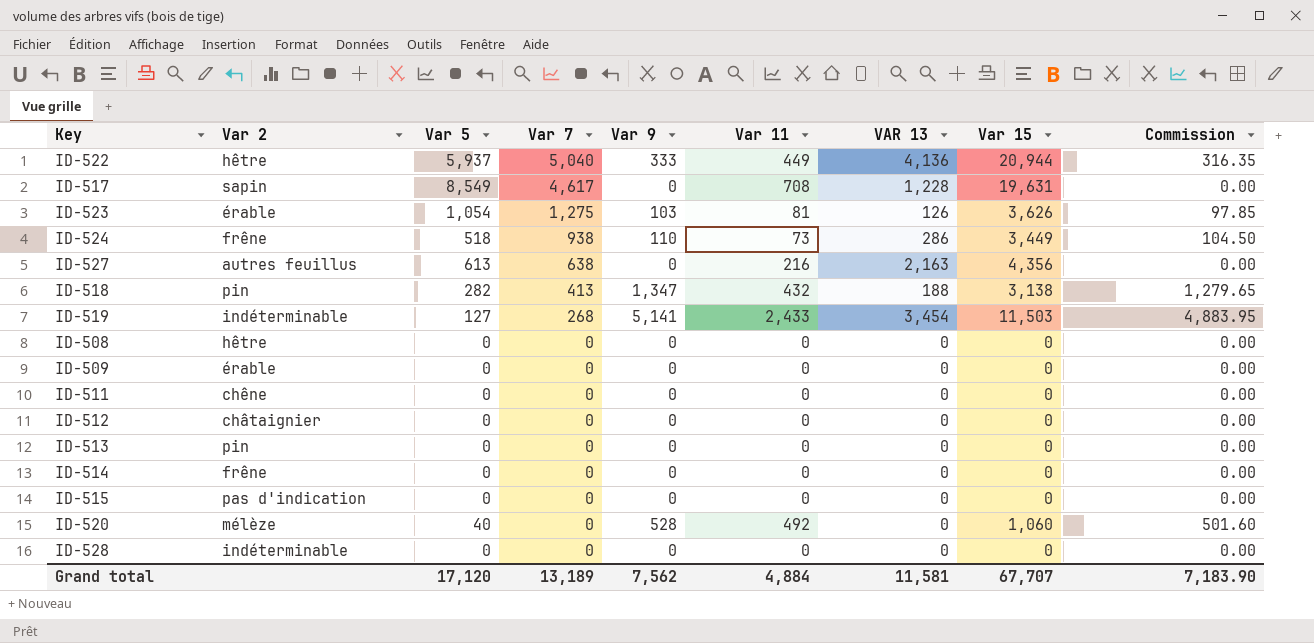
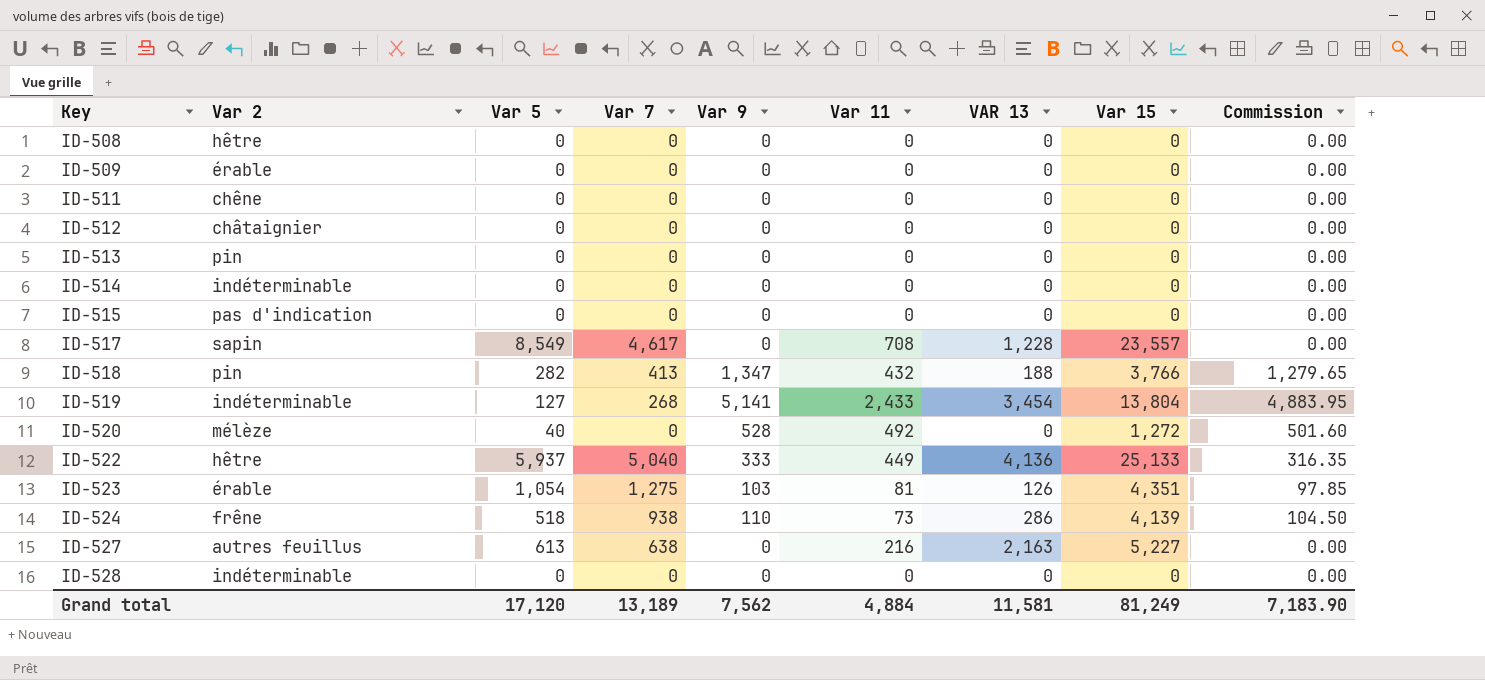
row order: Var 7 descending -> Key ascending
ID-514 | Var 2: frêne -> indéterminable
ID-517 | Var 15: 19,631 -> 23,557
ID-518 | Var 15: 3,138 -> 3,766
ID-519 | Var 15: 11,503 -> 13,804
ID-520 | Var 15: 1,060 -> 1,272
ID-522 | Var 15: 20,944 -> 25,133
ID-523 | Var 15: 3,626 -> 4,351
ID-524 | Var 15: 3,449 -> 4,139
ID-527 | Var 15: 4,356 -> 5,227
Grand total | Var 15: 67,707 -> 81,249

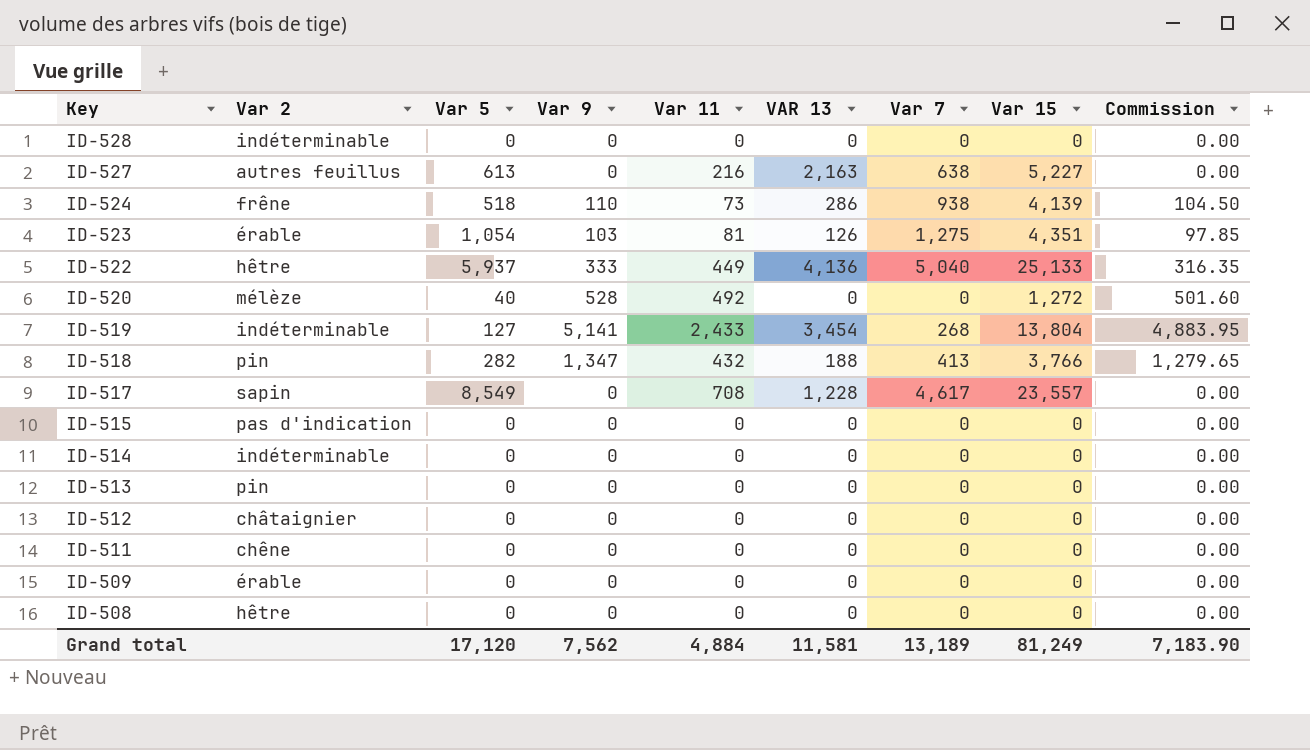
row order: Key ascending -> Key descending
column Var 7 | position: 4 -> 7

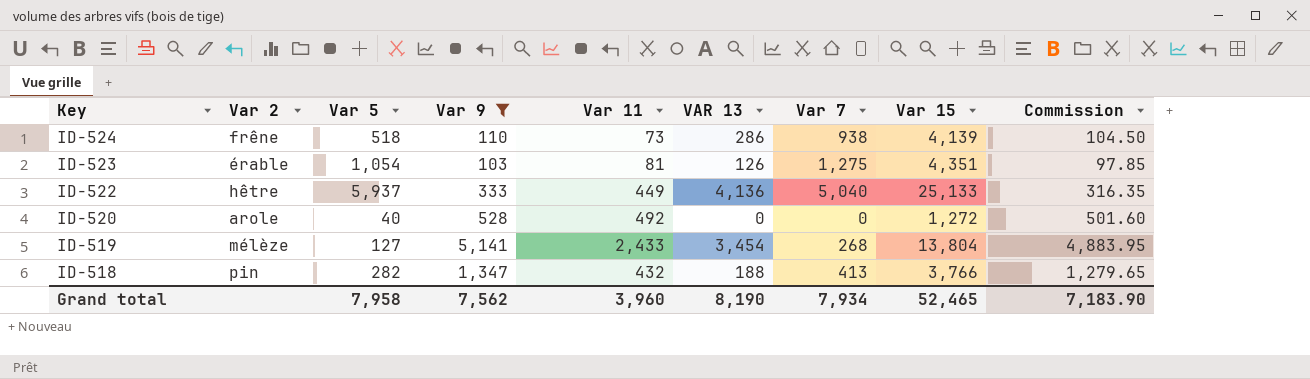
filter: none -> Var 9 != 0
ID-520 | Var 2: mélèze -> arole
ID-519 | Var 2: indéterminable -> mélèze
Grand total | Var 5: 17,120 -> 7,958
Grand total | Var 11: 4,884 -> 3,960
Grand total | VAR 13: 11,581 -> 8,190
Grand total | Var 7: 13,189 -> 7,934
Grand total | Var 15: 81,249 -> 52,465

